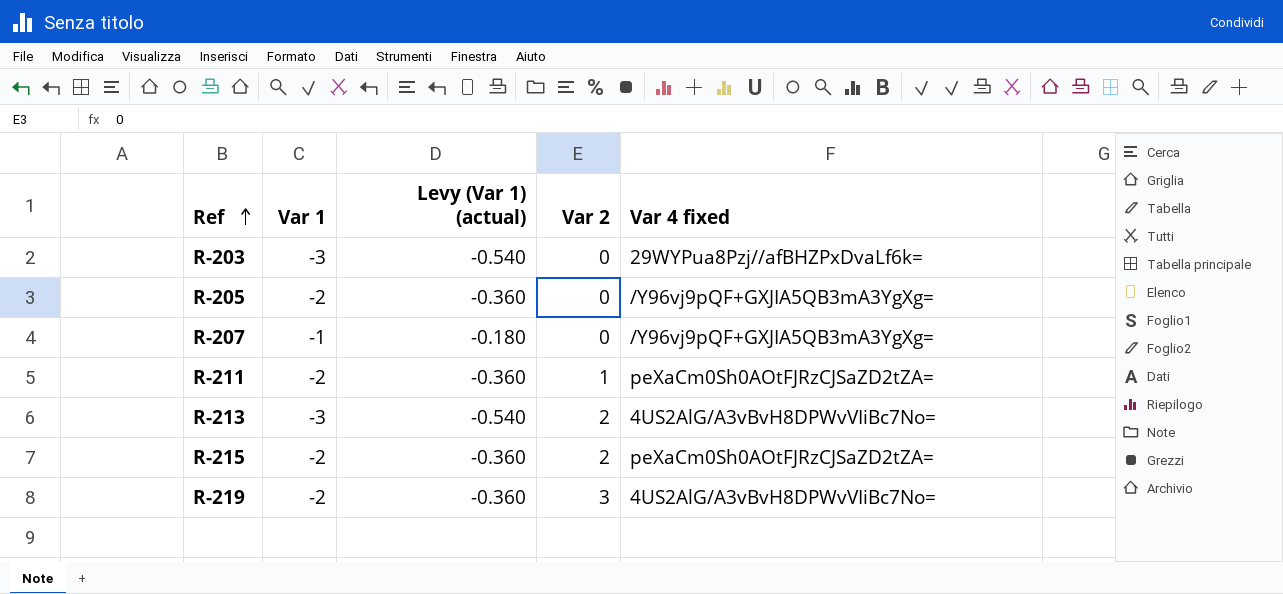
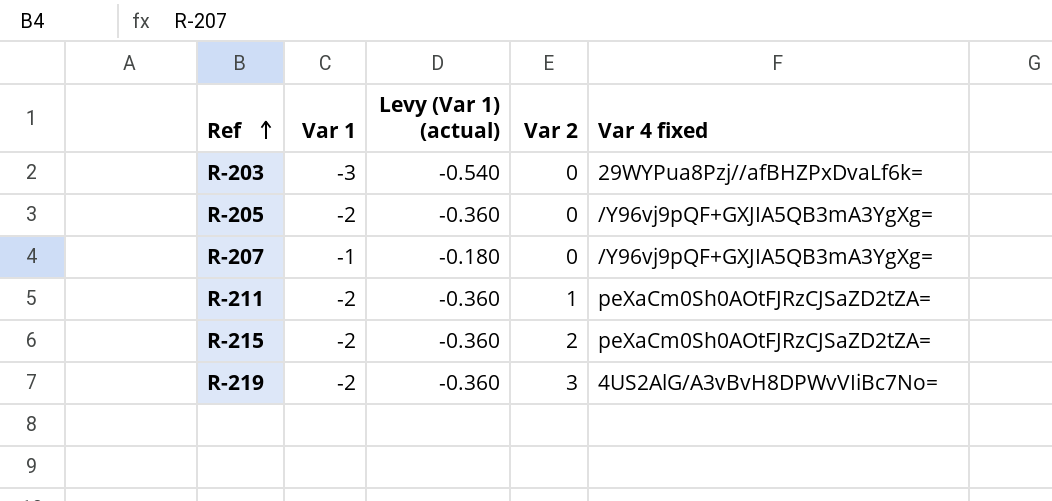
row R-213: -3 | -0.540 | 2 | 4US2AlG/A3vBvH8DPWvVIiBc7No= -> none

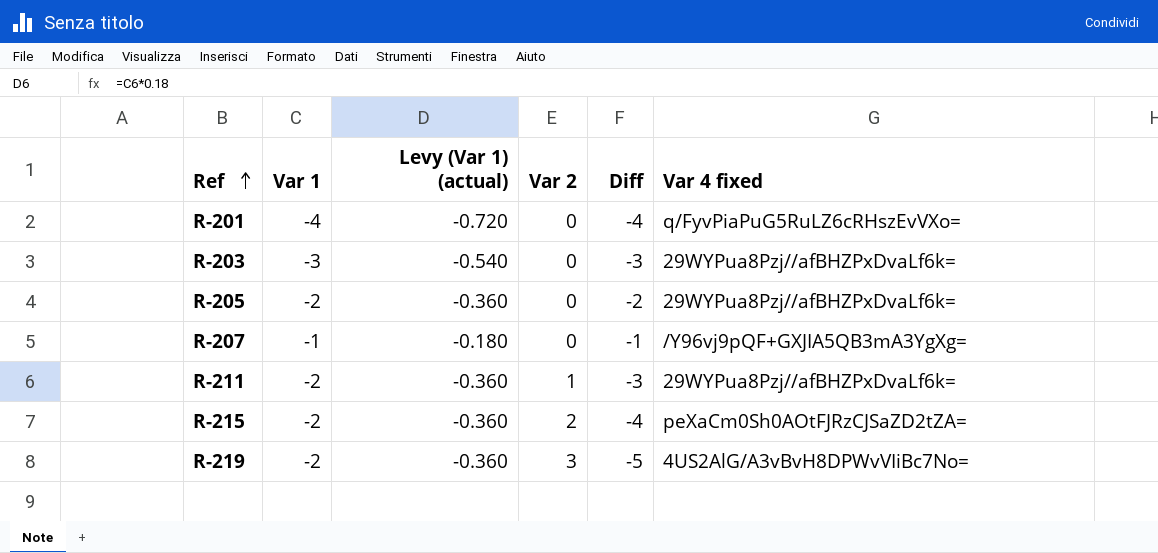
column Diff | formula: none -> [Var 1] - [Var 2]
row R-201: none -> -4 | -0.720 | 0 | -4 | q/FyvPiaPuG5RuLZ6cRHszEvVXo=
R-205 | Var 4 fixed: /Y96vj9pQF+GXJIA5QB3mA3YgXg= -> 29WYPua8Pzj//afBHZPxDvaLf6k=
R-211 | Var 4 fixed: peXaCm0Sh0AOtFJRzCJSaZD2tZA= -> 29WYPua8Pzj//afBHZPxDvaLf6k=

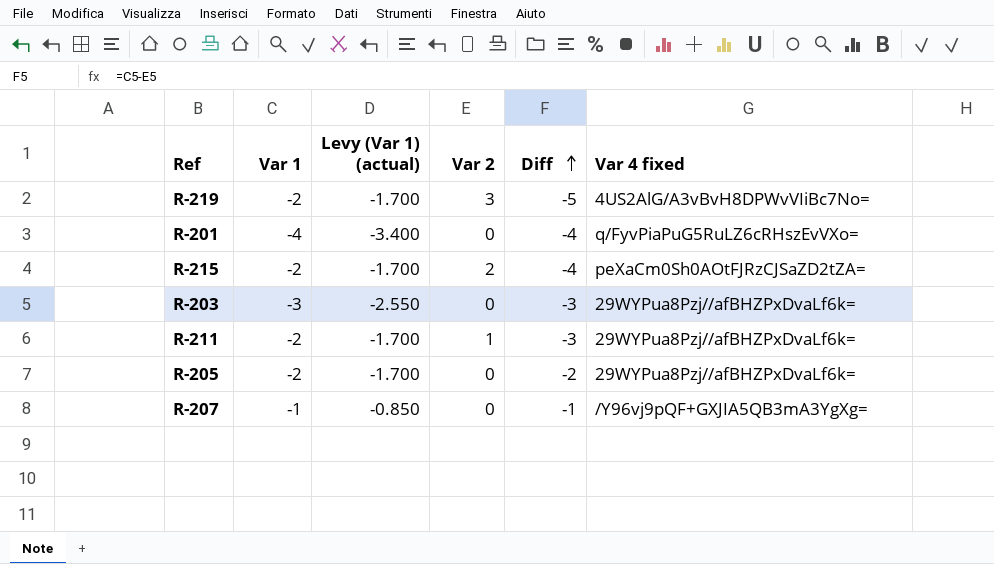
row order: Ref ascending -> Diff ascending
column Levy (Var 1) (actual) | formula: [Var 1] * 0.18 -> [Var 1] * 0.85

